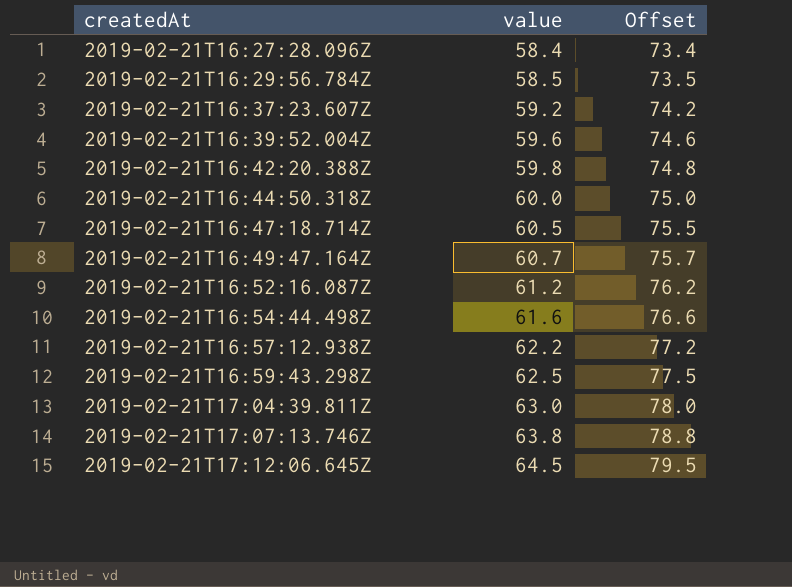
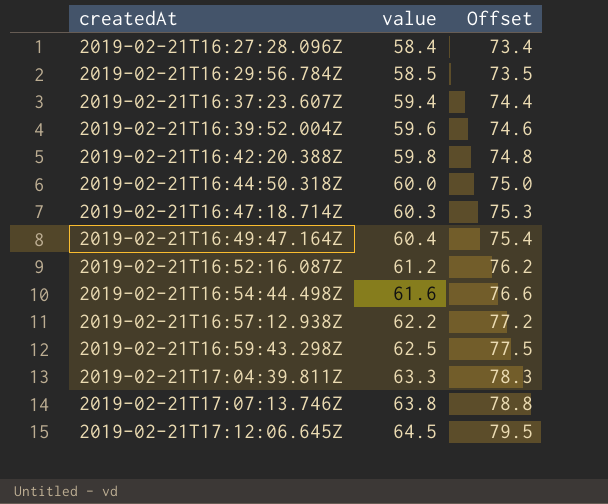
2019-02-21T16:37:23.607Z | value: 59.2 -> 59.4
2019-02-21T16:37:23.607Z | Offset: 74.2 -> 74.4
2019-02-21T16:47:18.714Z | value: 60.5 -> 60.3
2019-02-21T16:47:18.714Z | Offset: 75.5 -> 75.3
2019-02-21T16:49:47.164Z | value: 60.7 -> 60.4
2019-02-21T16:49:47.164Z | Offset: 75.7 -> 75.4
2019-02-21T17:04:39.811Z | value: 63.0 -> 63.3
2019-02-21T17:04:39.811Z | Offset: 78.0 -> 78.3

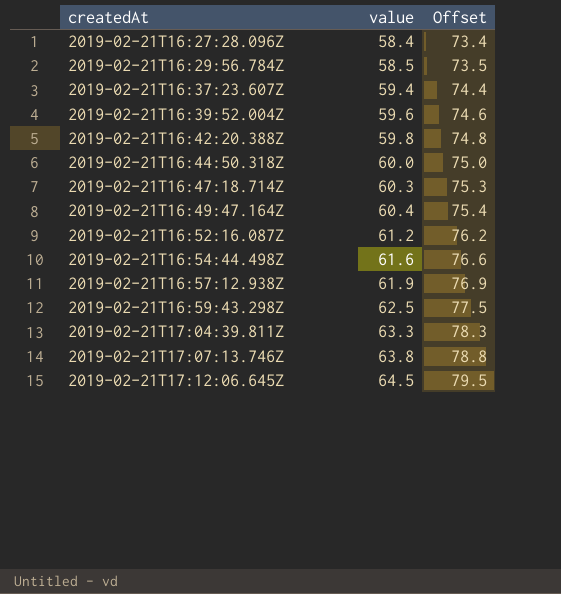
2019-02-21T16:57:12.938Z | value: 62.2 -> 61.9
2019-02-21T16:57:12.938Z | Offset: 77.2 -> 76.9

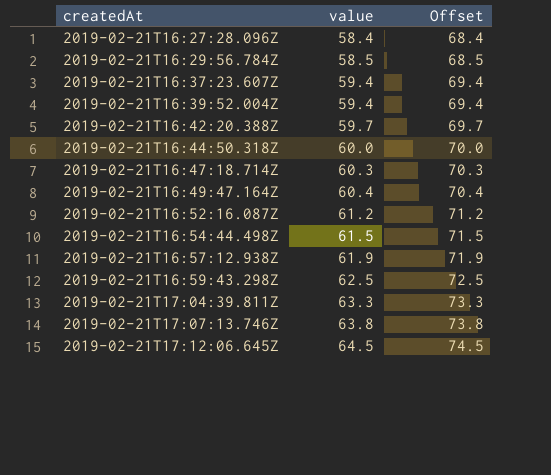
column Offset | formula: [value] + 15 -> [value] + 10
2019-02-21T16:39:52.004Z | value: 59.6 -> 59.4
2019-02-21T16:42:20.388Z | value: 59.8 -> 59.7
2019-02-21T16:54:44.498Z | value: 61.6 -> 61.5

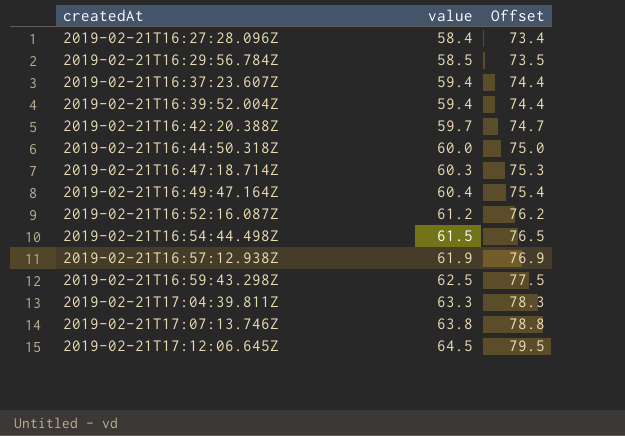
column Offset | formula: [value] + 10 -> [value] + 15

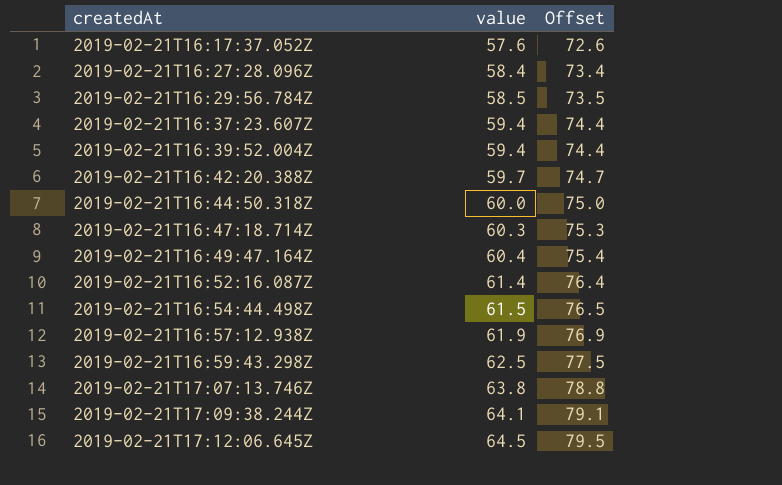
row 2019-02-21T17:04:39.811Z: 63.3 | 78.3 -> none
row 2019-02-21T16:17:37.052Z: none -> 57.6 | 72.6
2019-02-21T16:52:16.087Z | value: 61.2 -> 61.4
2019-02-21T16:52:16.087Z | Offset: 76.2 -> 76.4
row 2019-02-21T17:09:38.244Z: none -> 64.1 | 79.1

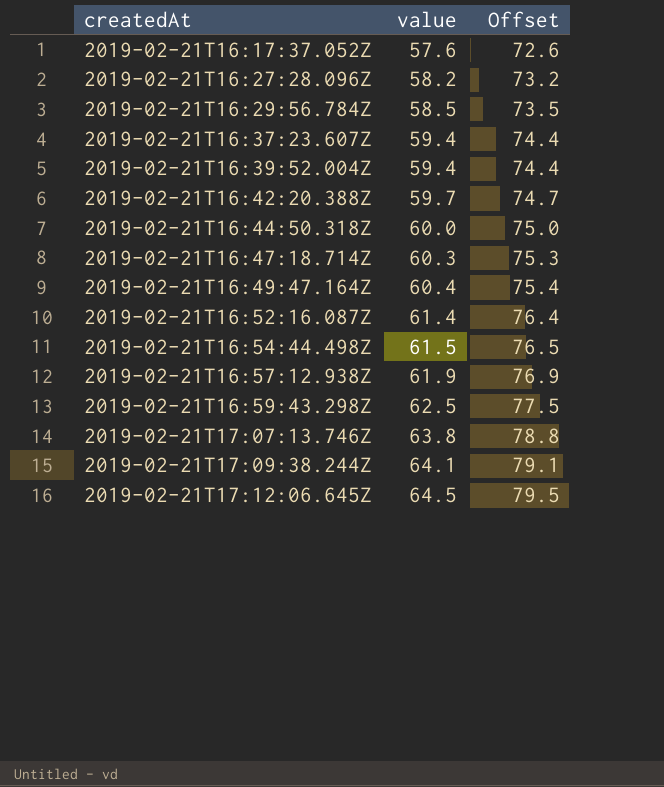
2019-02-21T16:27:28.096Z | value: 58.4 -> 58.2
2019-02-21T16:27:28.096Z | Offset: 73.4 -> 73.2

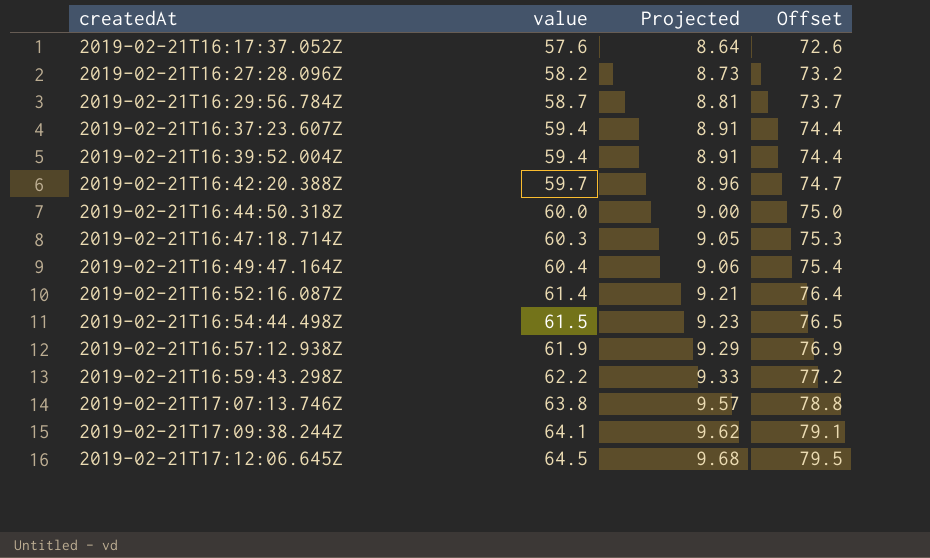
column Projected | formula: none -> [value] * 0.15
2019-02-21T16:29:56.784Z | value: 58.5 -> 58.7
2019-02-21T16:29:56.784Z | Offset: 73.5 -> 73.7
2019-02-21T16:59:43.298Z | value: 62.5 -> 62.2
2019-02-21T16:59:43.298Z | Offset: 77.5 -> 77.2

